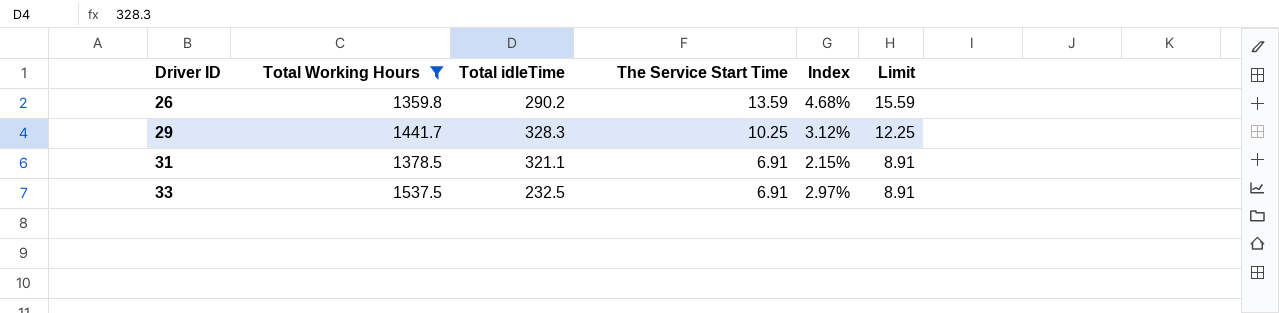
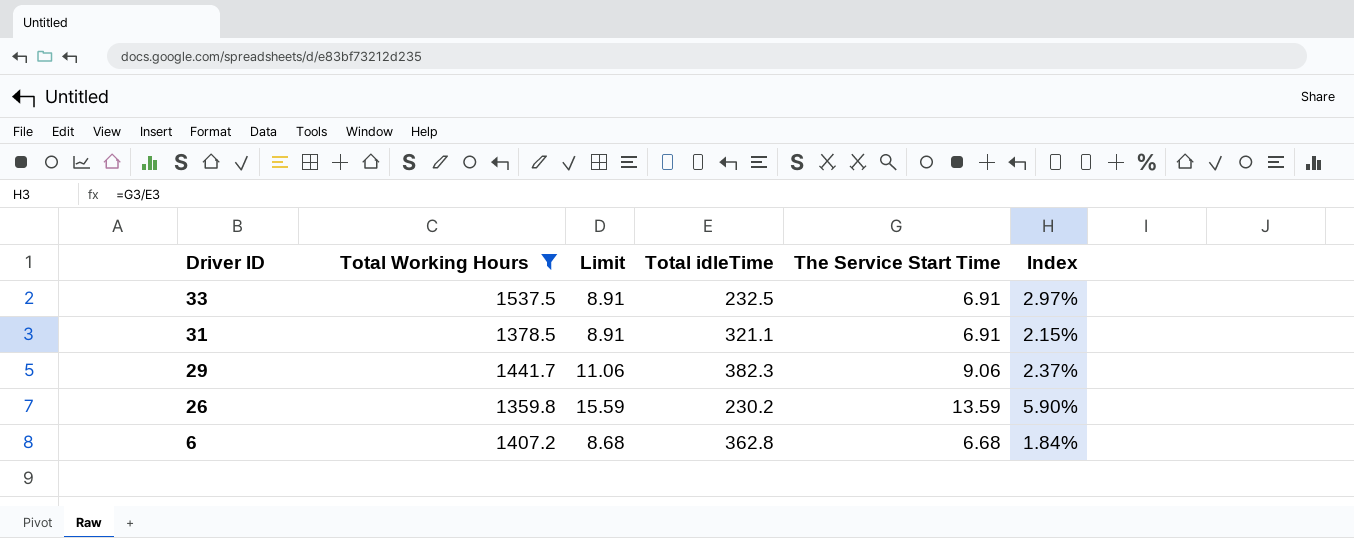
row order: Driver ID ascending -> Driver ID descending
column Limit | position: 6 -> 3
29 | Limit: 12.25 -> 11.06
29 | Total idleTime: 328.3 -> 382.3
29 | The Service Start Time: 10.25 -> 9.06
29 | Index: 3.12% -> 2.37%
26 | Total idleTime: 290.2 -> 230.2
26 | Index: 4.68% -> 5.90%
row 6: none -> 1407.2 | 8.68 | 362.8 | 6.68 | 1.84%

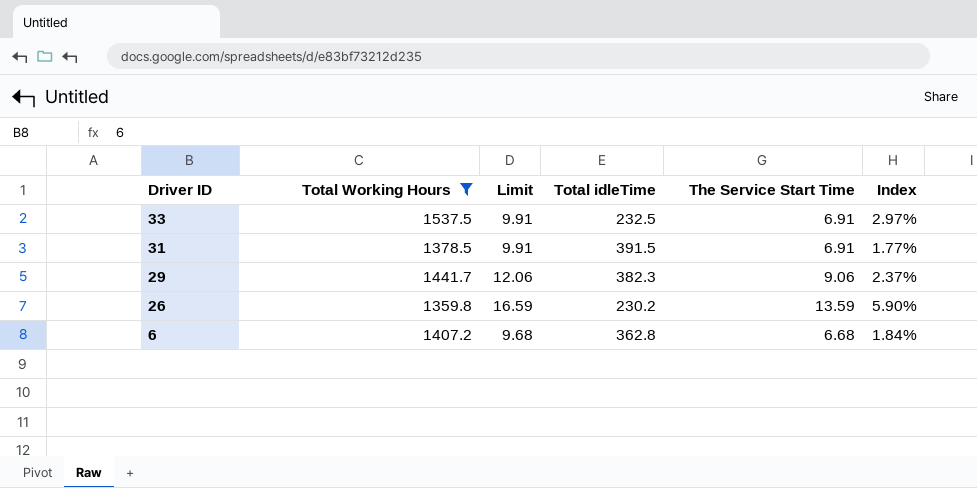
column Limit | formula: [The Service Start Time] + 2 -> [The Service Start Time] + 3
31 | Total idleTime: 321.1 -> 391.5
31 | Index: 2.15% -> 1.77%

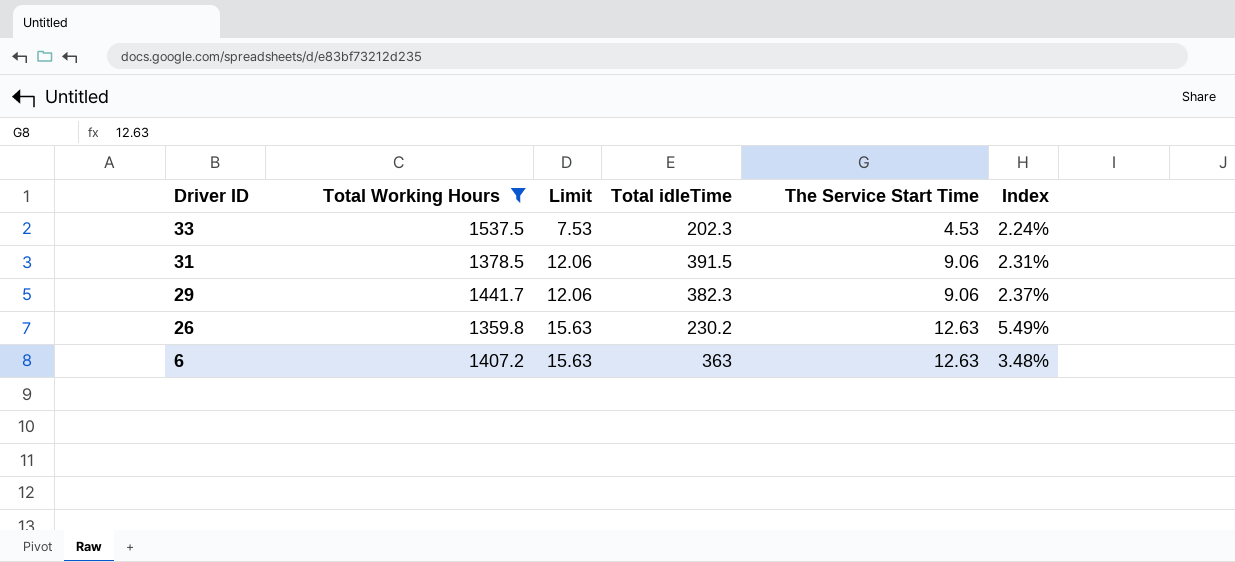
33 | Limit: 9.91 -> 7.53
33 | Total idleTime: 232.5 -> 202.3
33 | The Service Start Time: 6.91 -> 4.53
33 | Index: 2.97% -> 2.24%
31 | Limit: 9.91 -> 12.06
31 | The Service Start Time: 6.91 -> 9.06
31 | Index: 1.77% -> 2.31%
26 | Limit: 16.59 -> 15.63
26 | The Service Start Time: 13.59 -> 12.63
26 | Index: 5.90% -> 5.49%
6 | Limit: 9.68 -> 15.63
6 | Total idleTime: 362.8 -> 363
6 | The Service Start Time: 6.68 -> 12.63
6 | Index: 1.84% -> 3.48%

